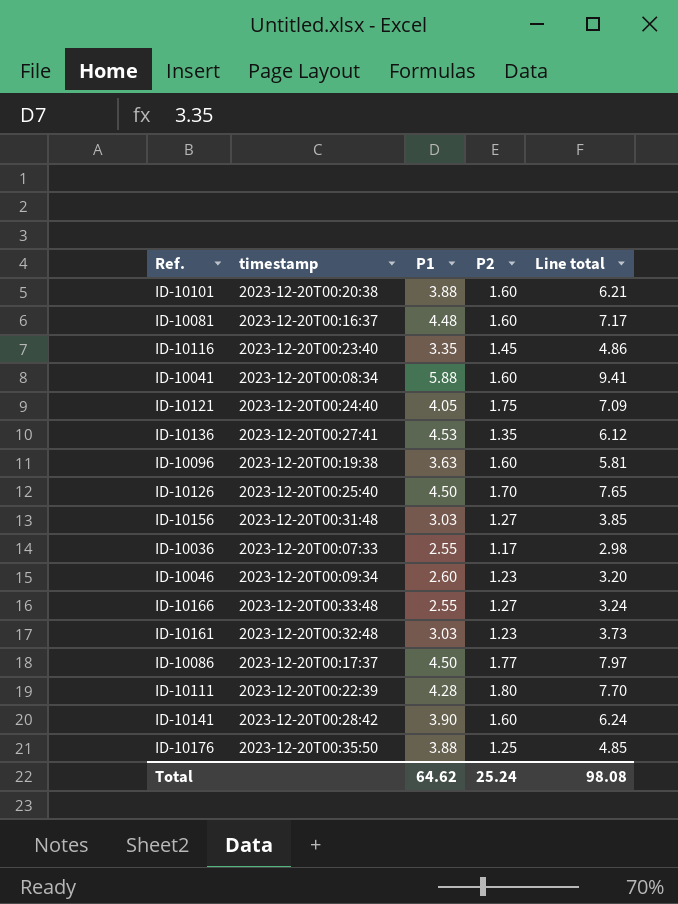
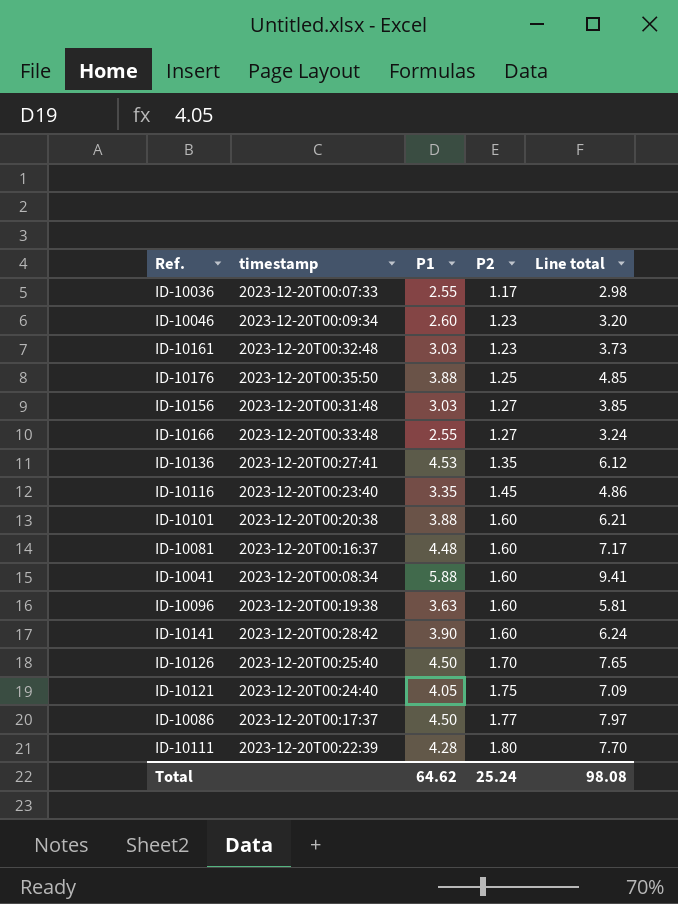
row order: none -> P2 ascending

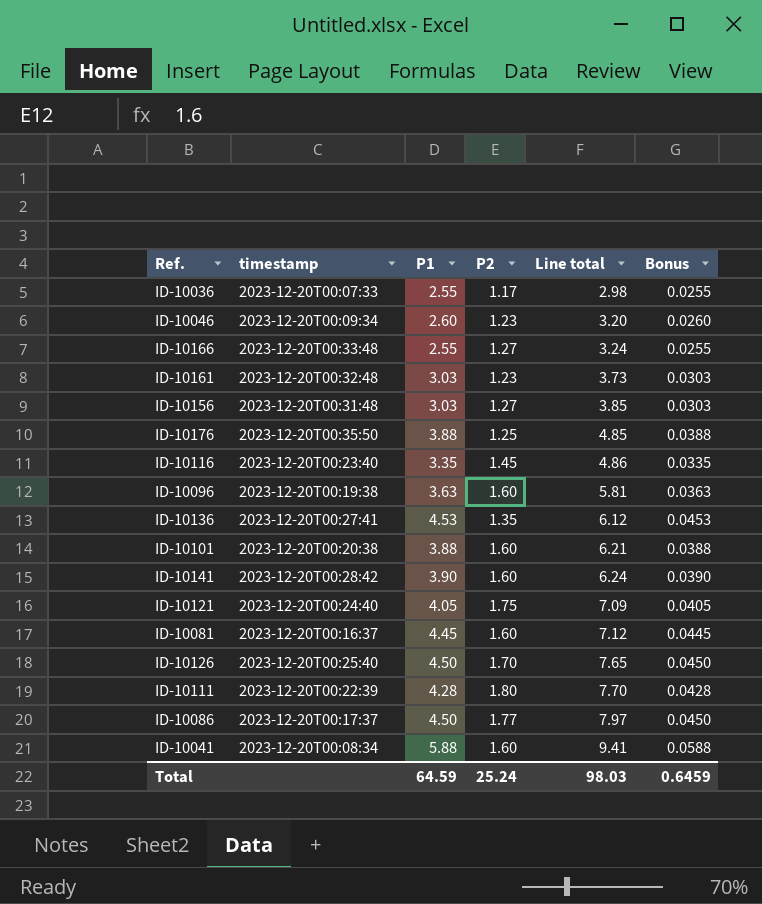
row order: P2 ascending -> Line total ascending
column Bonus | formula: none -> [P1] * 0.01
ID-10081 | P1: 4.48 -> 4.45
ID-10081 | Line total: 7.17 -> 7.12
Total | P1: 64.62 -> 64.59
Total | Line total: 98.08 -> 98.03

